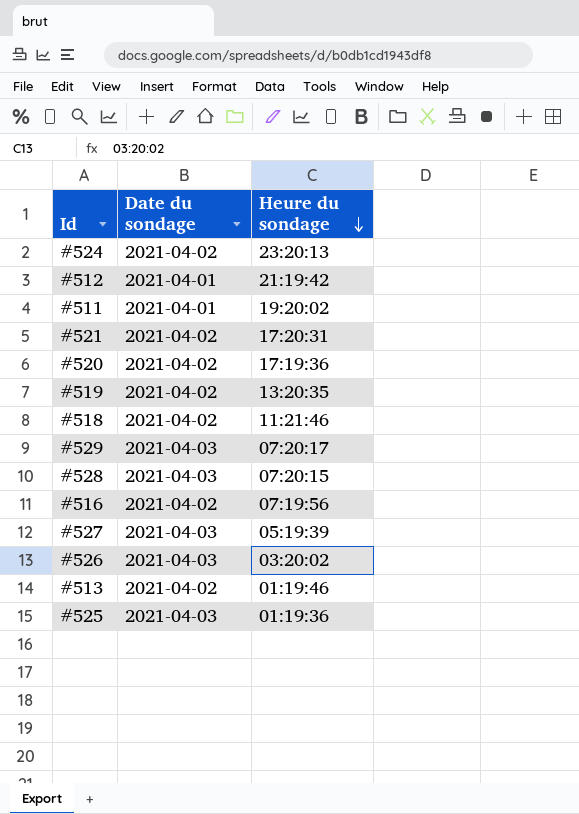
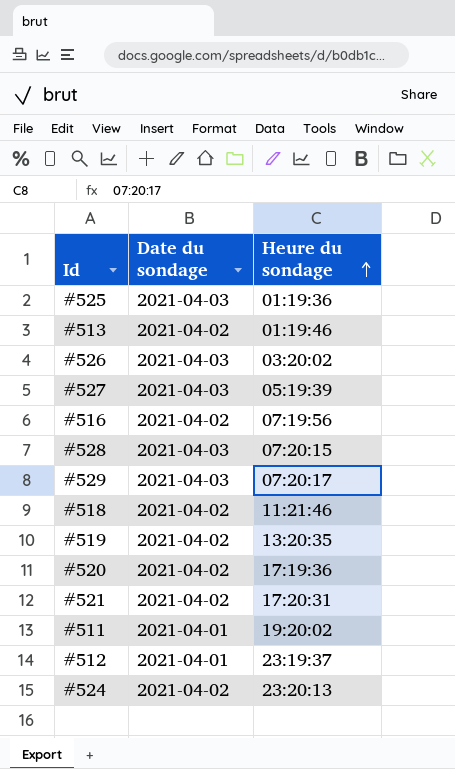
row order: Heure du sondage descending -> Heure du sondage ascending
#512 | Heure du sondage: 21:19:42 -> 23:19:37

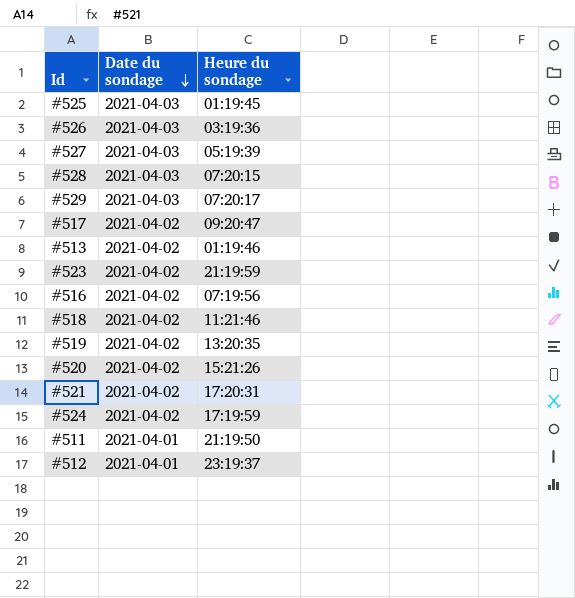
row order: Heure du sondage ascending -> Date du sondage descending
#525 | Heure du sondage: 01:19:36 -> 01:19:45
#526 | Heure du sondage: 03:20:02 -> 03:19:36
row #517: none -> 2021-04-02 | 09:20:47
row #523: none -> 2021-04-02 | 21:19:59
#520 | Heure du sondage: 17:19:36 -> 15:21:26
#524 | Heure du sondage: 23:20:13 -> 17:19:59
#511 | Heure du sondage: 19:20:02 -> 21:19:50

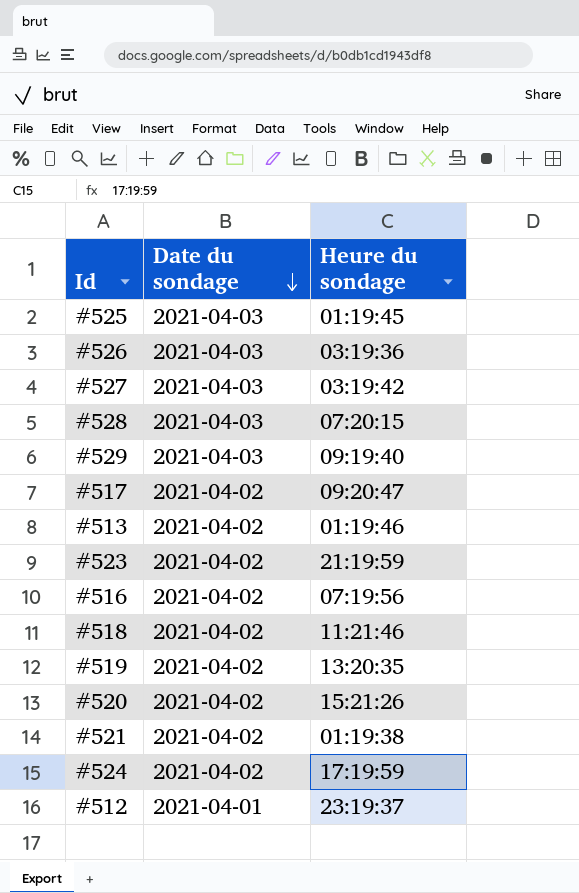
row #511: 2021-04-01 | 21:19:50 -> none
#527 | Heure du sondage: 05:19:39 -> 03:19:42
#529 | Heure du sondage: 07:20:17 -> 09:19:40
#521 | Heure du sondage: 17:20:31 -> 01:19:38

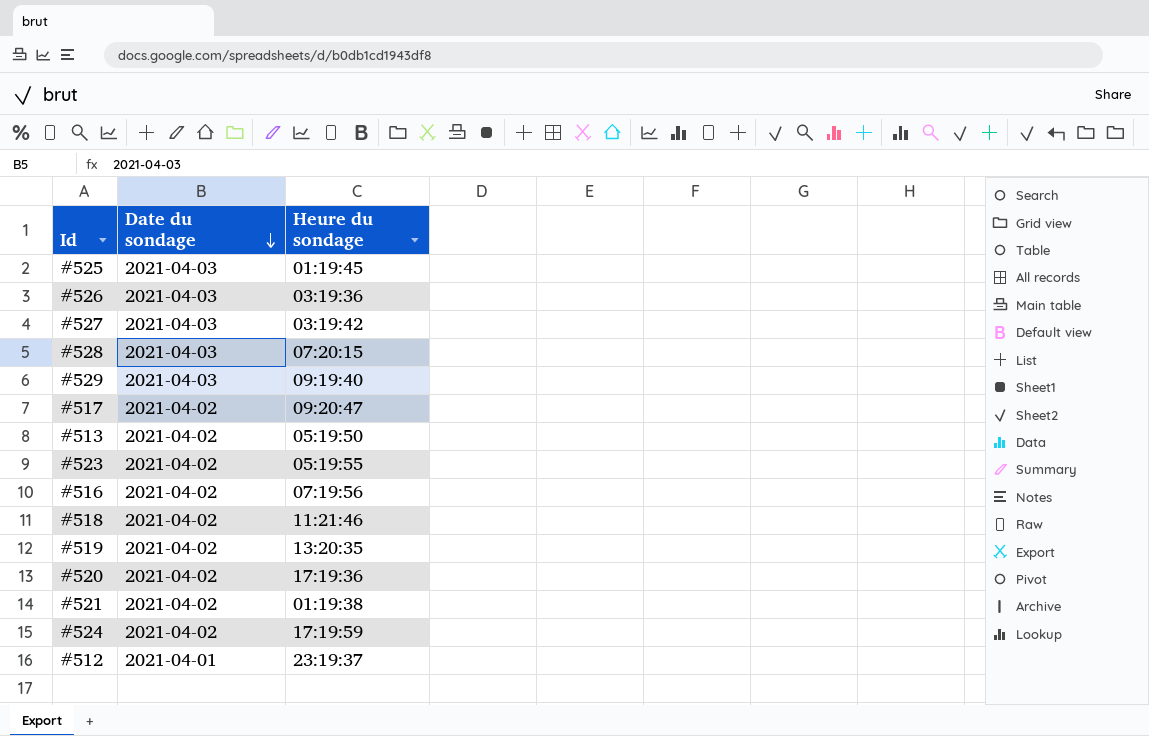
#513 | Heure du sondage: 01:19:46 -> 05:19:50
#523 | Heure du sondage: 21:19:59 -> 05:19:55
#520 | Heure du sondage: 15:21:26 -> 17:19:36

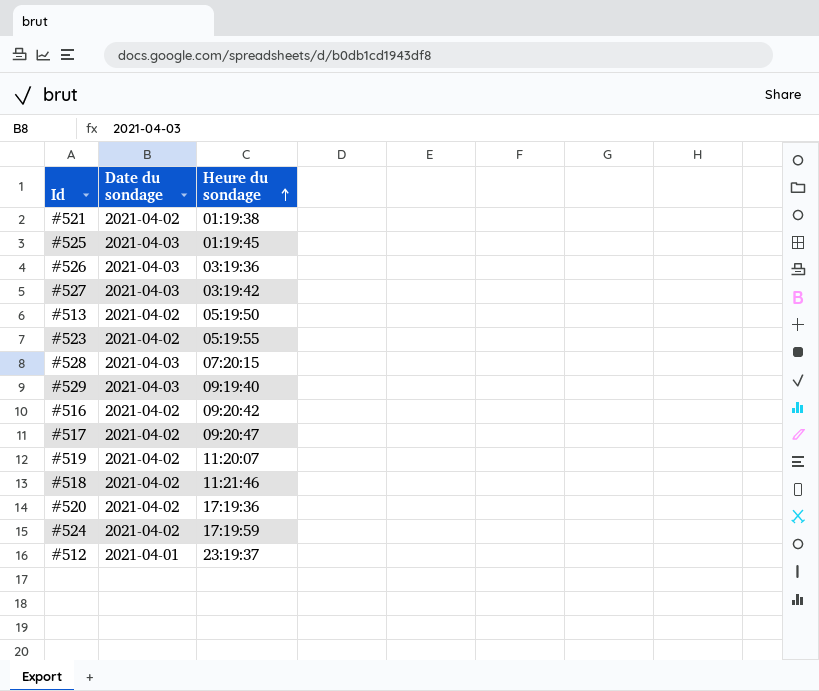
row order: Date du sondage descending -> Heure du sondage ascending
#516 | Heure du sondage: 07:19:56 -> 09:20:42
#519 | Heure du sondage: 13:20:35 -> 11:20:07

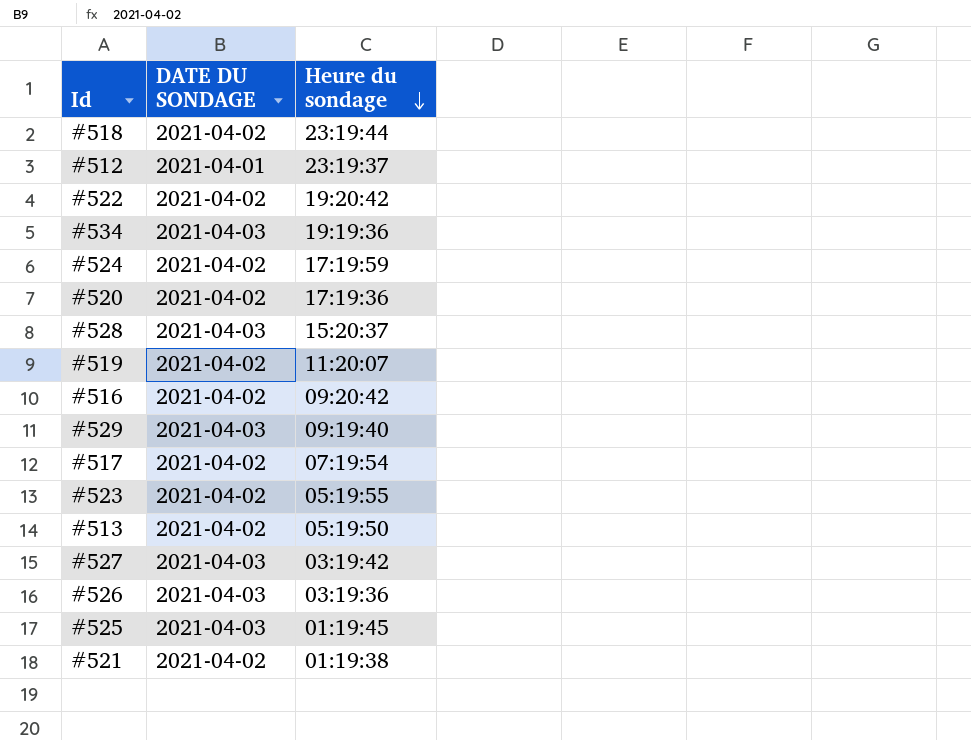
row order: Heure du sondage ascending -> Heure du sondage descending
column name: Date du sondage -> DATE DU SONDAGE
#518 | Heure du sondage: 11:21:46 -> 23:19:44
row #522: none -> 2021-04-02 | 19:20:42
row #534: none -> 2021-04-03 | 19:19:36
#528 | Heure du sondage: 07:20:15 -> 15:20:37
#517 | Heure du sondage: 09:20:47 -> 07:19:54

